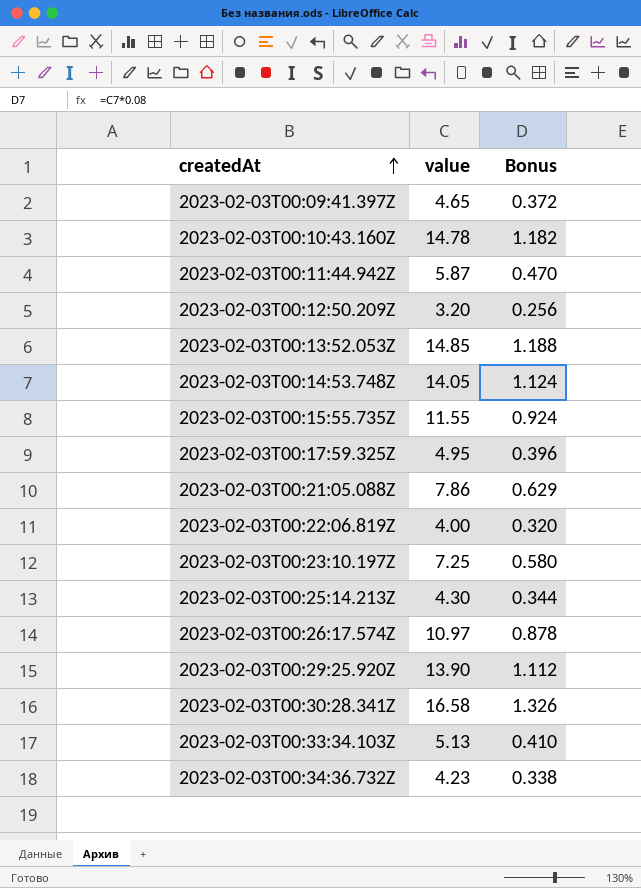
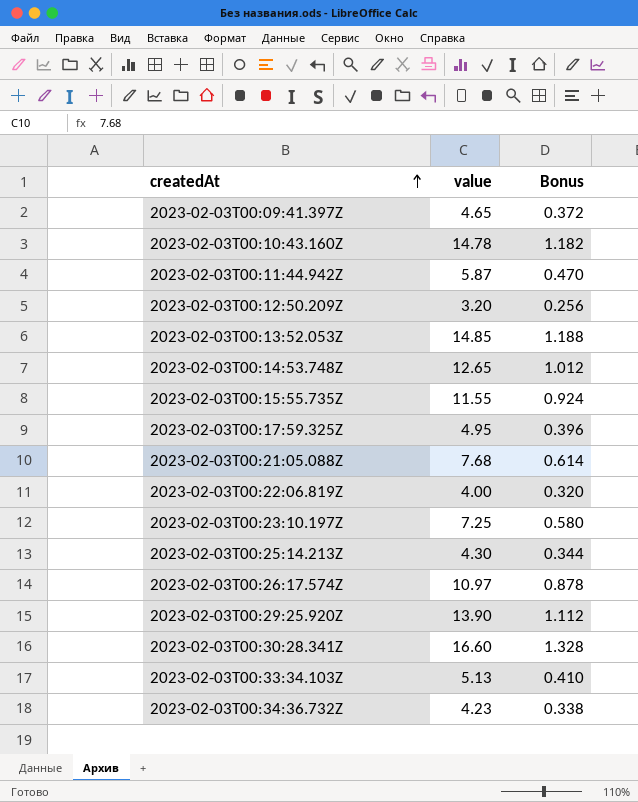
2023-02-03T00:14:53.748Z | value: 14.05 -> 12.65
2023-02-03T00:14:53.748Z | Bonus: 1.124 -> 1.012
2023-02-03T00:21:05.088Z | value: 7.86 -> 7.68
2023-02-03T00:21:05.088Z | Bonus: 0.629 -> 0.614
2023-02-03T00:30:28.341Z | value: 16.58 -> 16.60
2023-02-03T00:30:28.341Z | Bonus: 1.326 -> 1.328

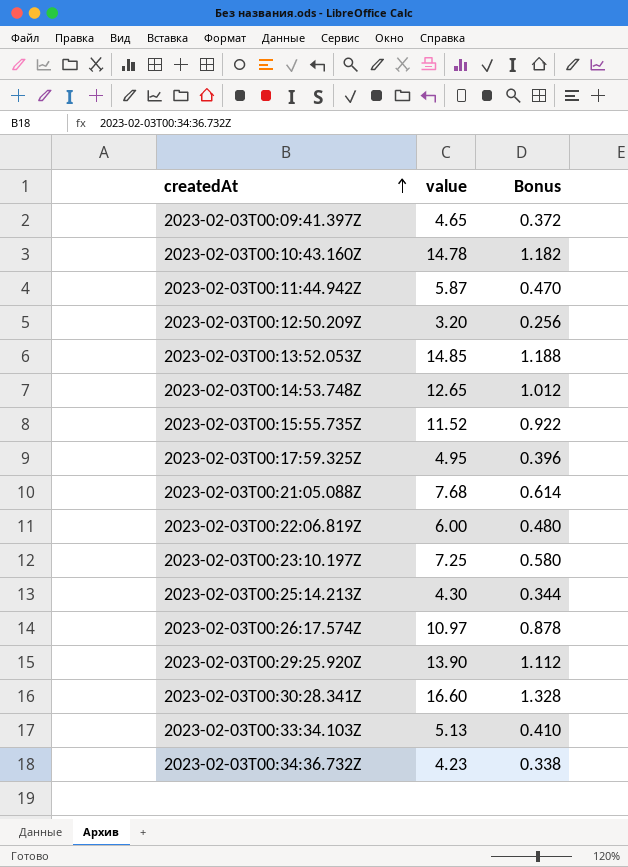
2023-02-03T00:15:55.735Z | value: 11.55 -> 11.52
2023-02-03T00:15:55.735Z | Bonus: 0.924 -> 0.922
2023-02-03T00:22:06.819Z | value: 4.00 -> 6.00
2023-02-03T00:22:06.819Z | Bonus: 0.320 -> 0.480

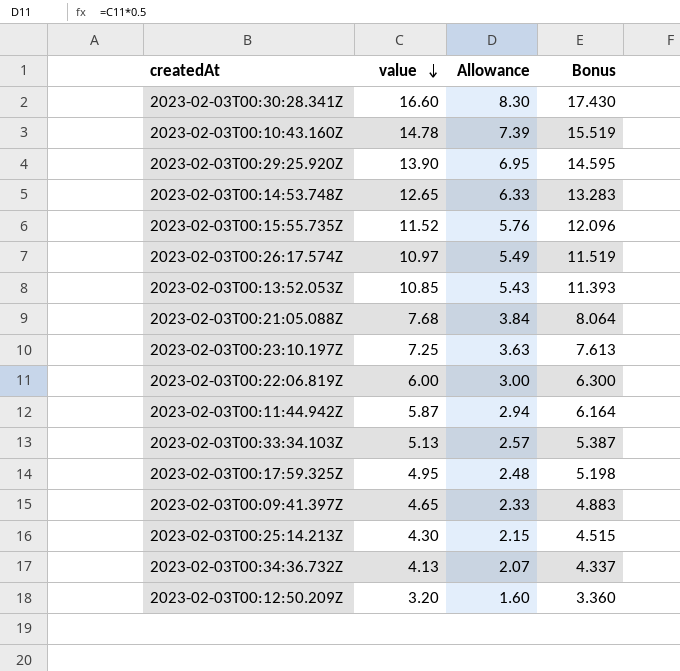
row order: createdAt ascending -> value descending
column Allowance | formula: none -> [value] * 0.5
column Bonus | formula: [value] * 0.08 -> [value] * 1.05
2023-02-03T00:13:52.053Z | value: 14.85 -> 10.85
2023-02-03T00:34:36.732Z | value: 4.23 -> 4.13

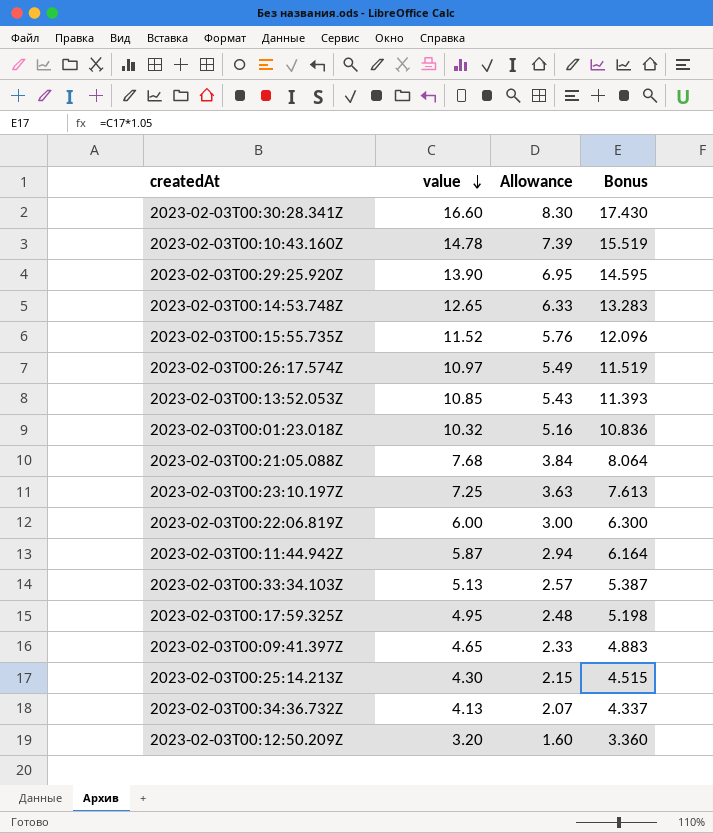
row 2023-02-03T00:01:23.018Z: none -> 10.32 | 5.16 | 10.836

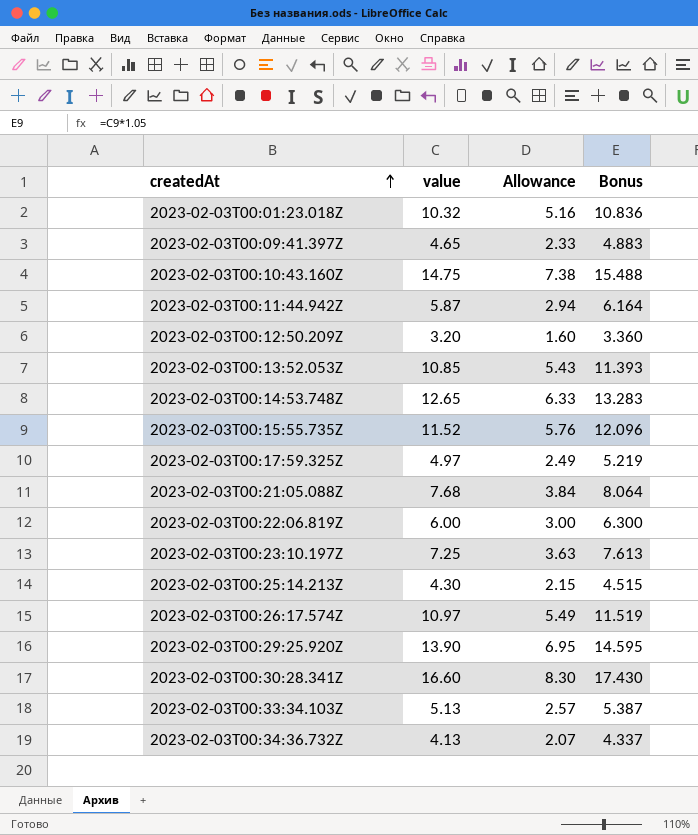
row order: value descending -> createdAt ascending
2023-02-03T00:10:43.160Z | value: 14.78 -> 14.75
2023-02-03T00:10:43.160Z | Allowance: 7.39 -> 7.38
2023-02-03T00:10:43.160Z | Bonus: 15.519 -> 15.488
2023-02-03T00:17:59.325Z | value: 4.95 -> 4.97
2023-02-03T00:17:59.325Z | Allowance: 2.48 -> 2.49
2023-02-03T00:17:59.325Z | Bonus: 5.198 -> 5.219

